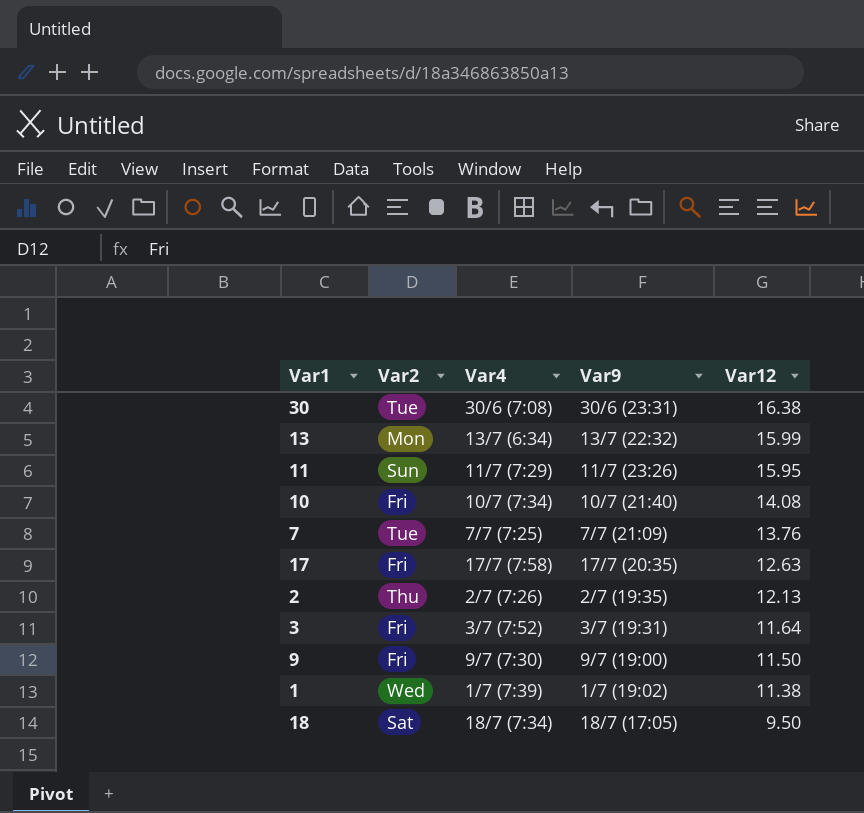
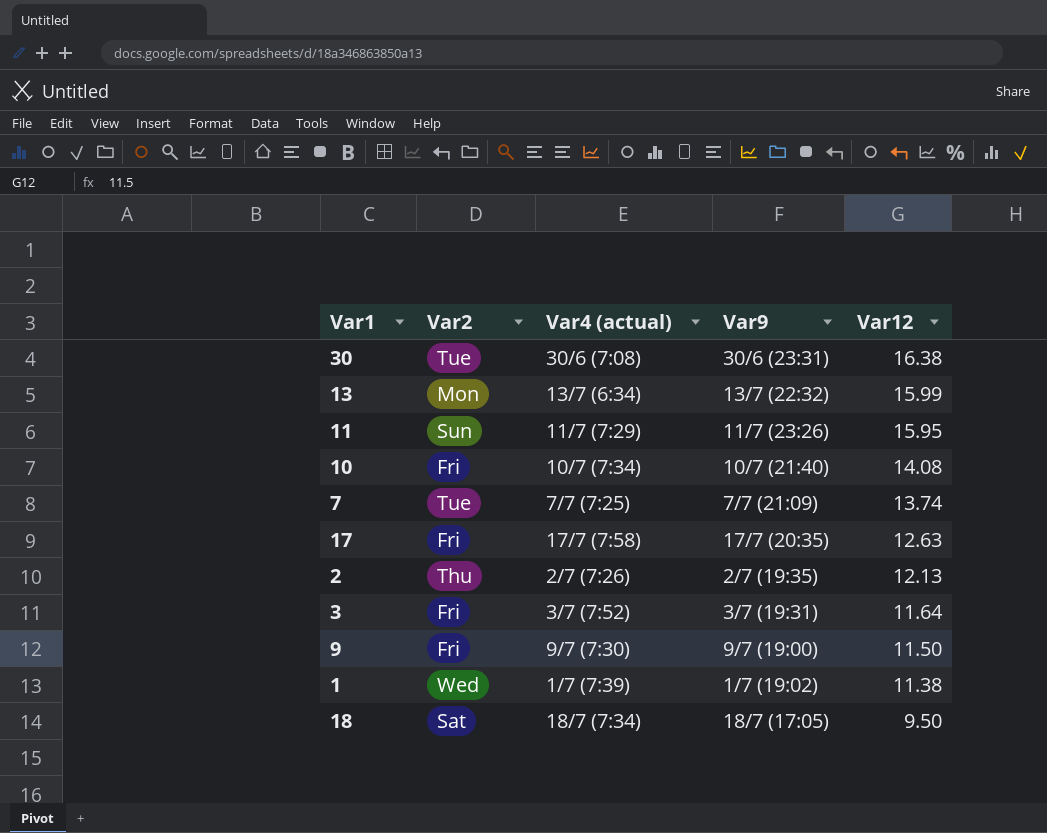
column name: Var4 -> Var4 (actual)
7 | Var12: 13.76 -> 13.74

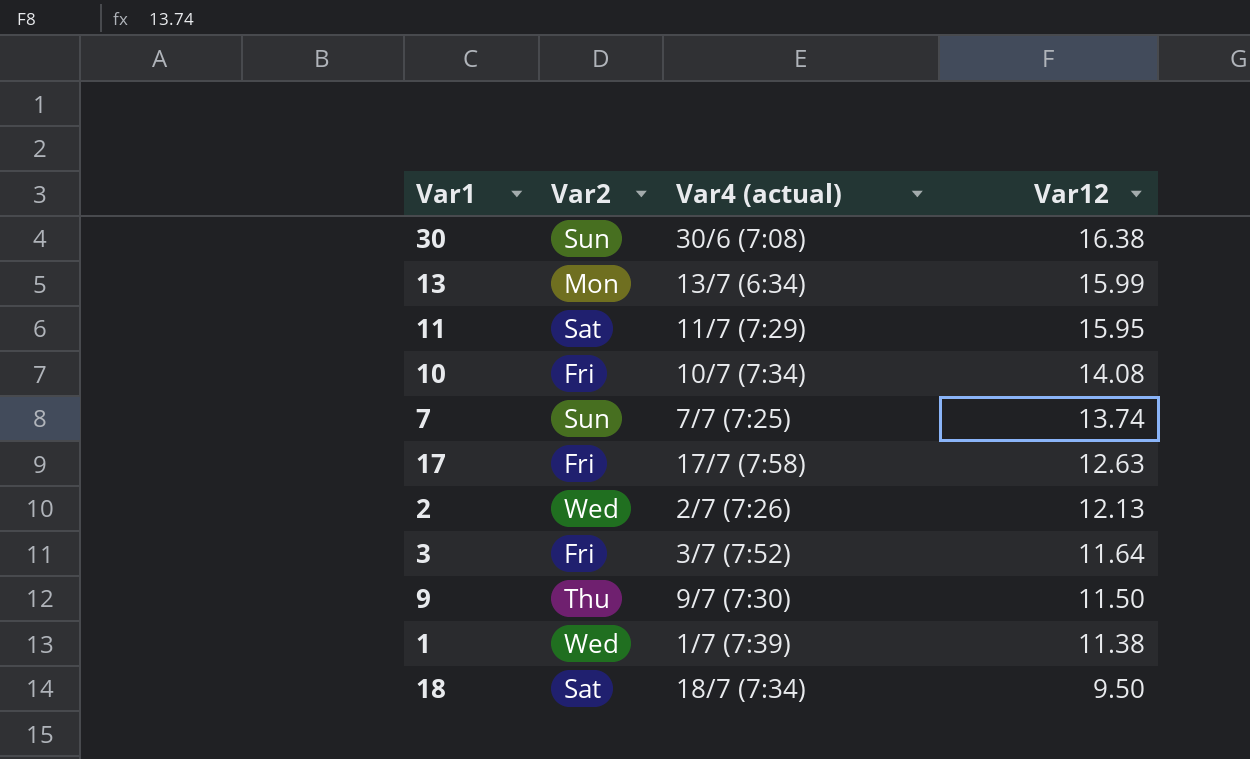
column Var9 | position: 4 -> none
30 | Var2: Tue -> Sun
11 | Var2: Sun -> Sat
7 | Var2: Tue -> Sun
2 | Var2: Thu -> Wed
9 | Var2: Fri -> Thu

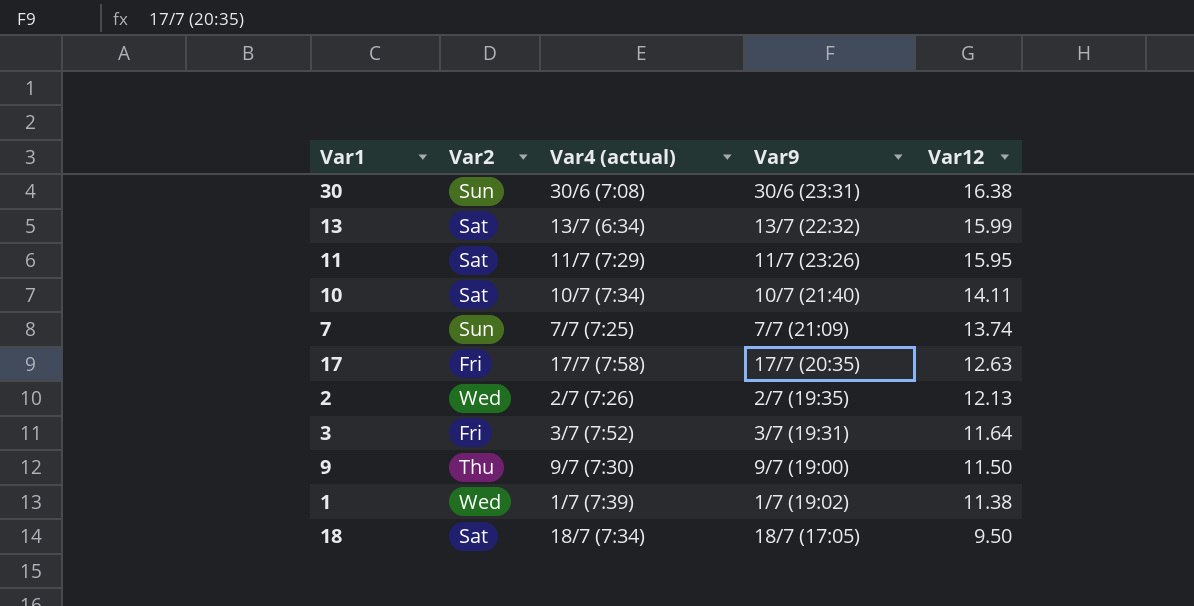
column Var9 | position: none -> 4
13 | Var2: Mon -> Sat
10 | Var2: Fri -> Sat
10 | Var12: 14.08 -> 14.11

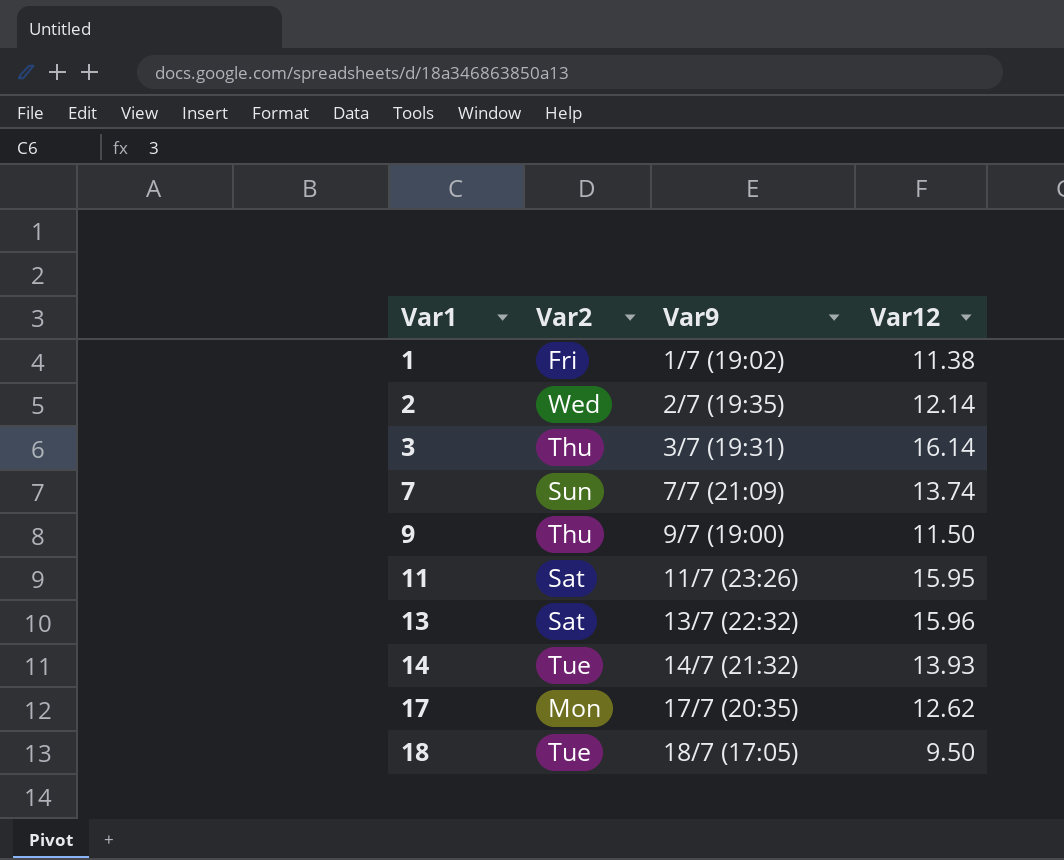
row order: Var12 descending -> Var1 ascending
column Var4 (actual) | position: 3 -> none
row 30: Sun | 30/6 (7:08) | 30/6 (23:31) | 16.38 -> none
row 10: Sat | 10/7 (7:34) | 10/7 (21:40) | 14.11 -> none
1 | Var2: Wed -> Fri
2 | Var12: 12.13 -> 12.14
3 | Var2: Fri -> Thu
3 | Var12: 11.64 -> 16.14
13 | Var12: 15.99 -> 15.96
row 14: none -> Tue | 14/7 (21:32) | 13.93
17 | Var2: Fri -> Mon
17 | Var12: 12.63 -> 12.62
18 | Var2: Sat -> Tue

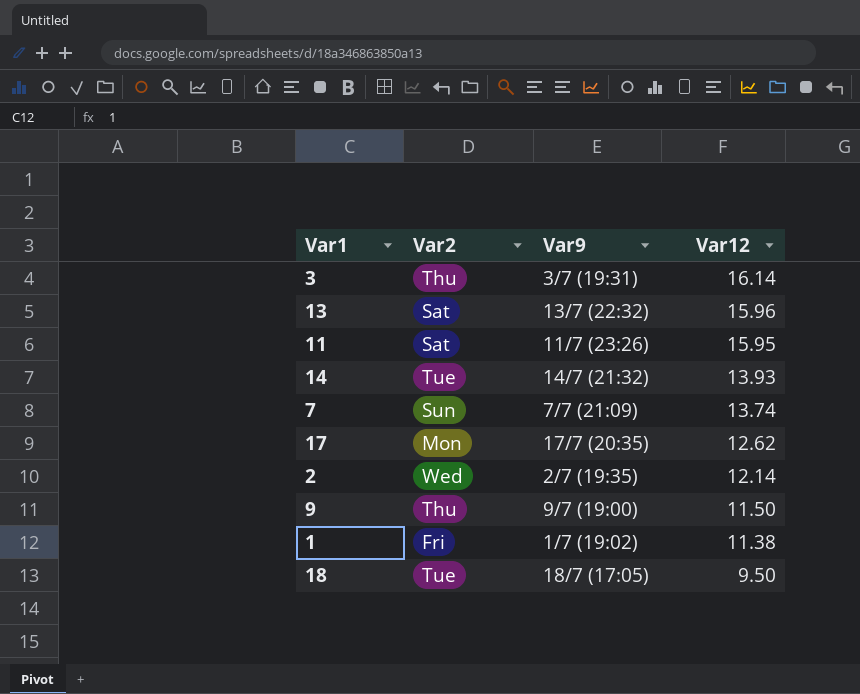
row order: Var1 ascending -> Var12 descending

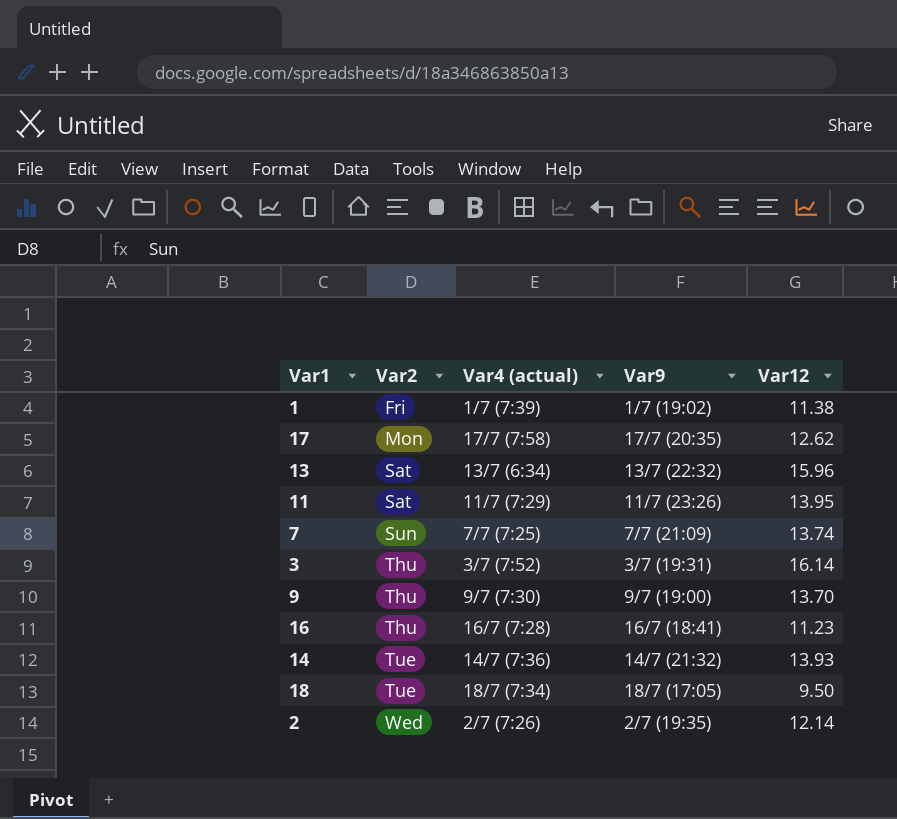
row order: Var12 descending -> Var2 ascending
column Var4 (actual) | position: none -> 3
11 | Var12: 15.95 -> 13.95
9 | Var12: 11.50 -> 13.70
row 16: none -> Thu | 16/7 (7:28) | 16/7 (18:41) | 11.23

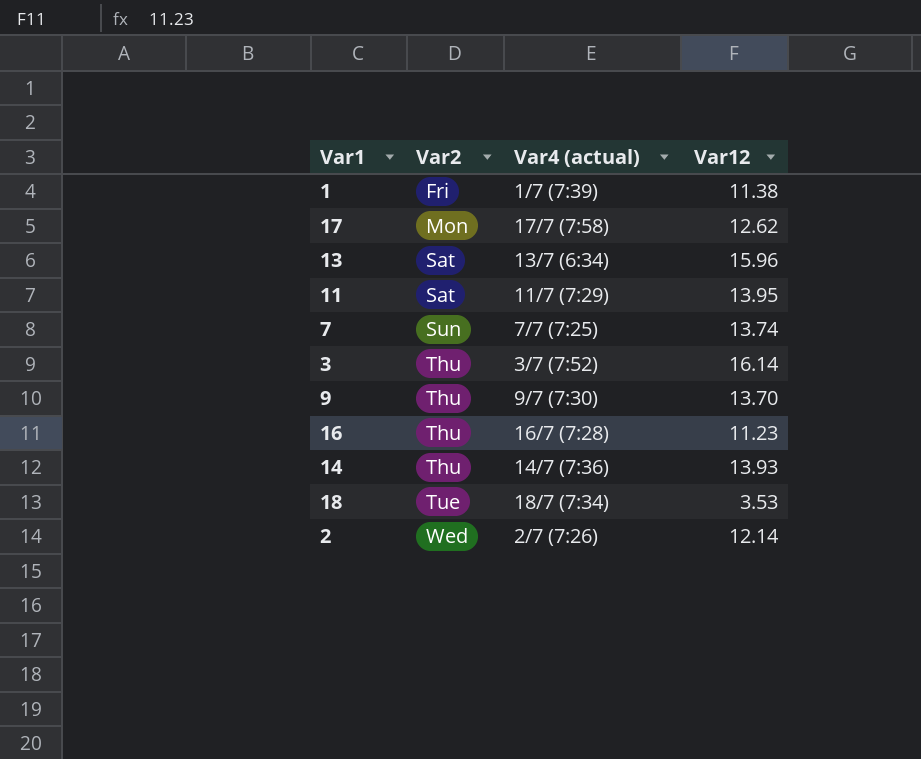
column Var9 | position: 4 -> none
14 | Var2: Tue -> Thu
18 | Var12: 9.50 -> 3.53

